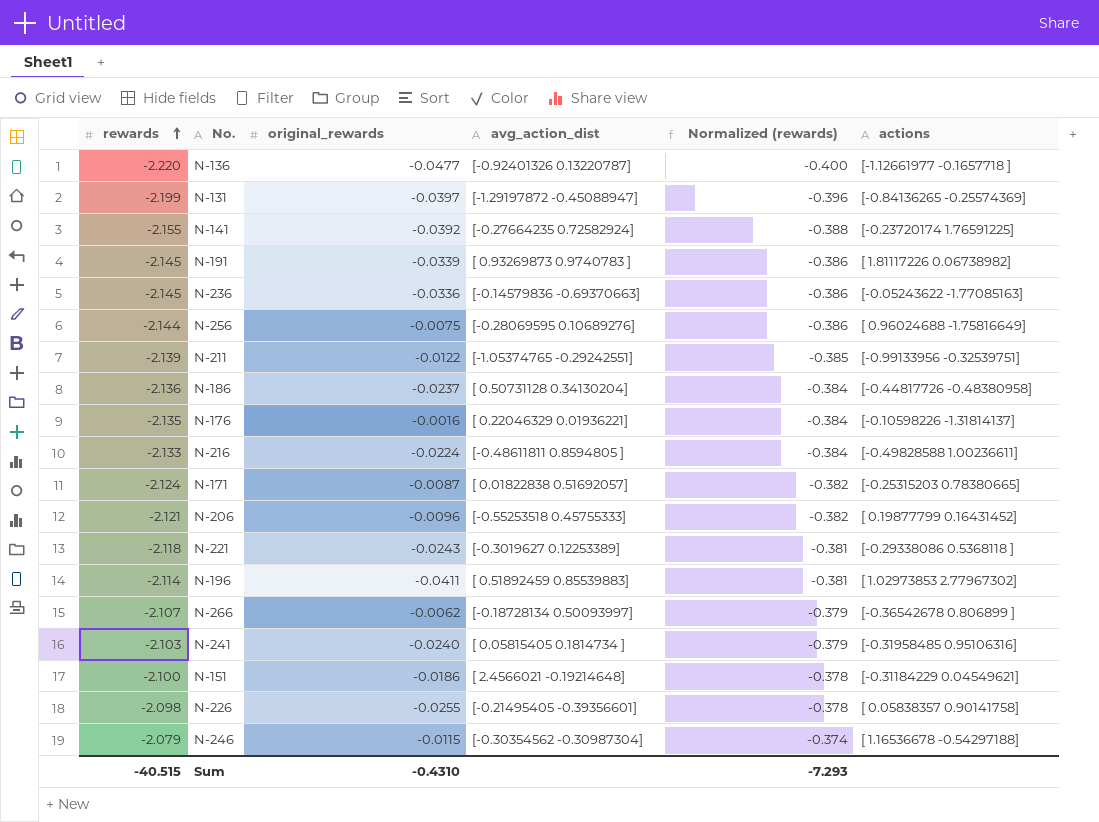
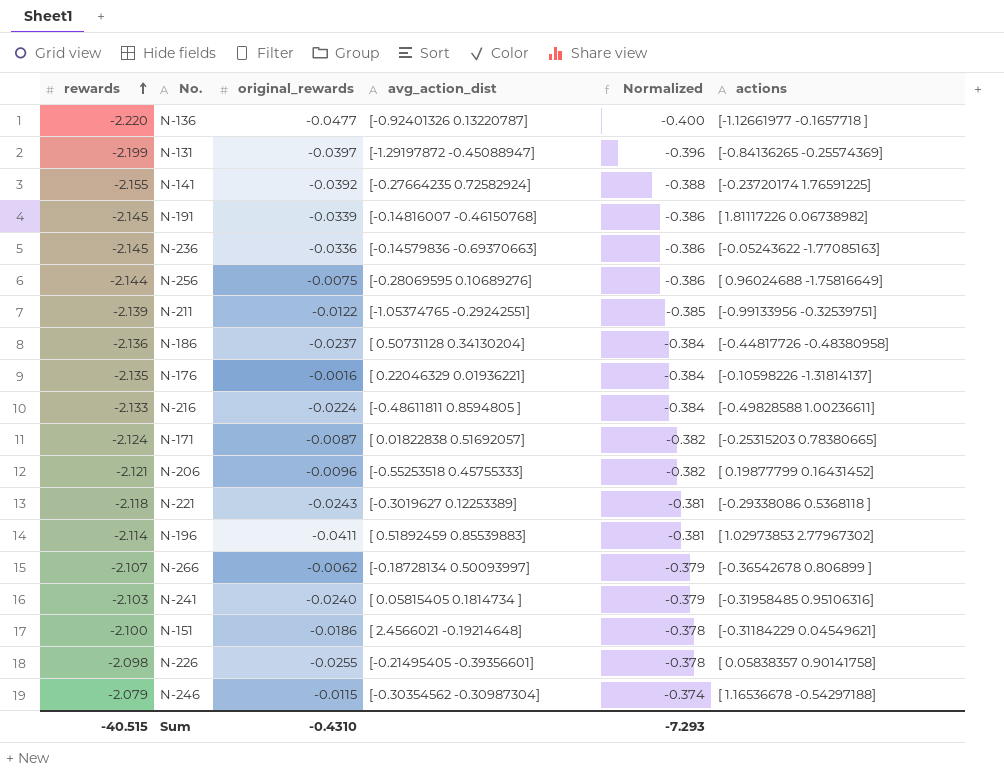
column name: Normalized (rewards) -> Normalized
N-191 | avg_action_dist: [ 0.93269873 0.9740783 ] -> [-0.14816007 -0.46150768]

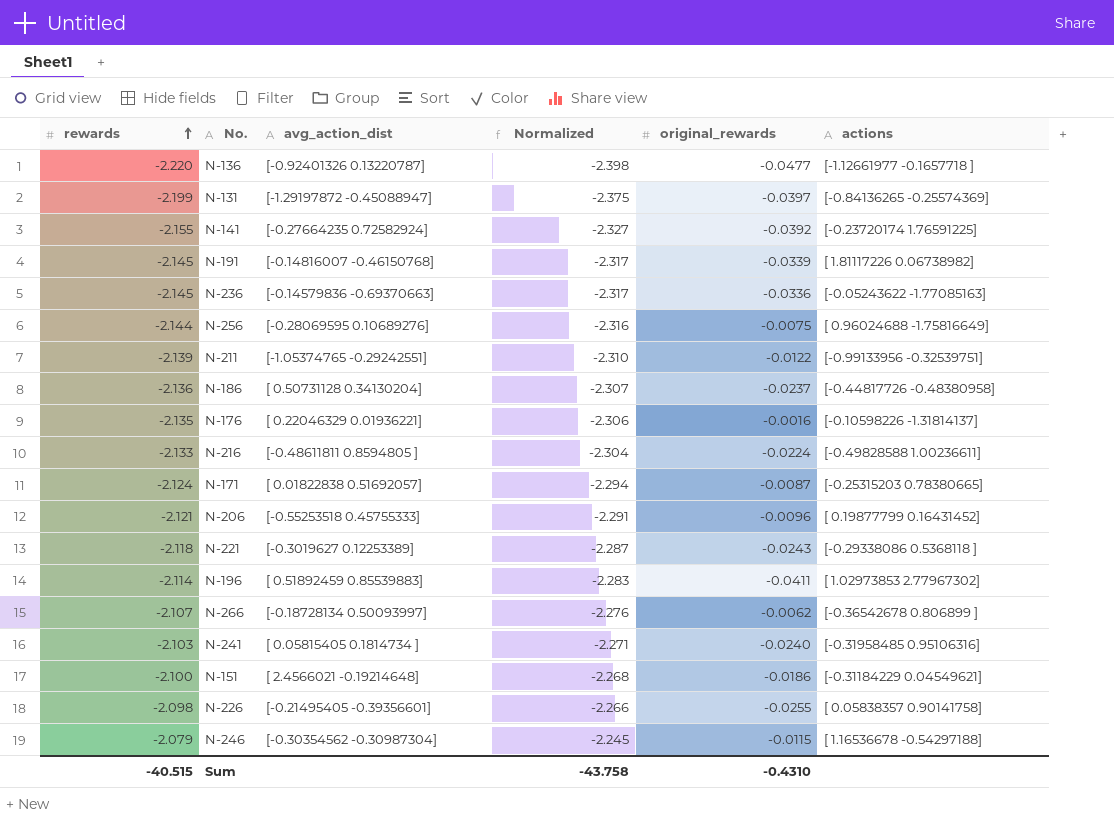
column Normalized | formula: [rewards] * 0.18 -> [rewards] * 1.08
column original_rewards | position: 3 -> 5
Sum | Normalized: -7.293 -> -43.758

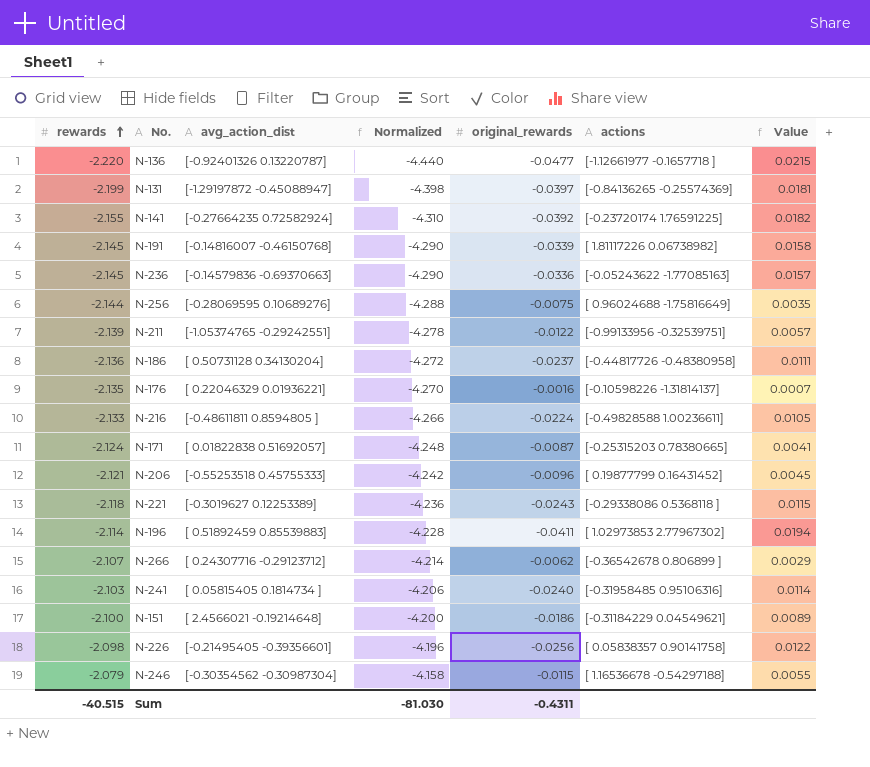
column Normalized | formula: [rewards] * 1.08 -> [rewards] * 2
column Value | formula: none -> [original_rewards] / [rewards]
N-266 | avg_action_dist: [-0.18728134 0.50093997] -> [ 0.24307716 -0.29123712]
N-226 | original_rewards: -0.0255 -> -0.0256
Sum | Normalized: -43.758 -> -81.030
Sum | original_rewards: -0.4310 -> -0.4311

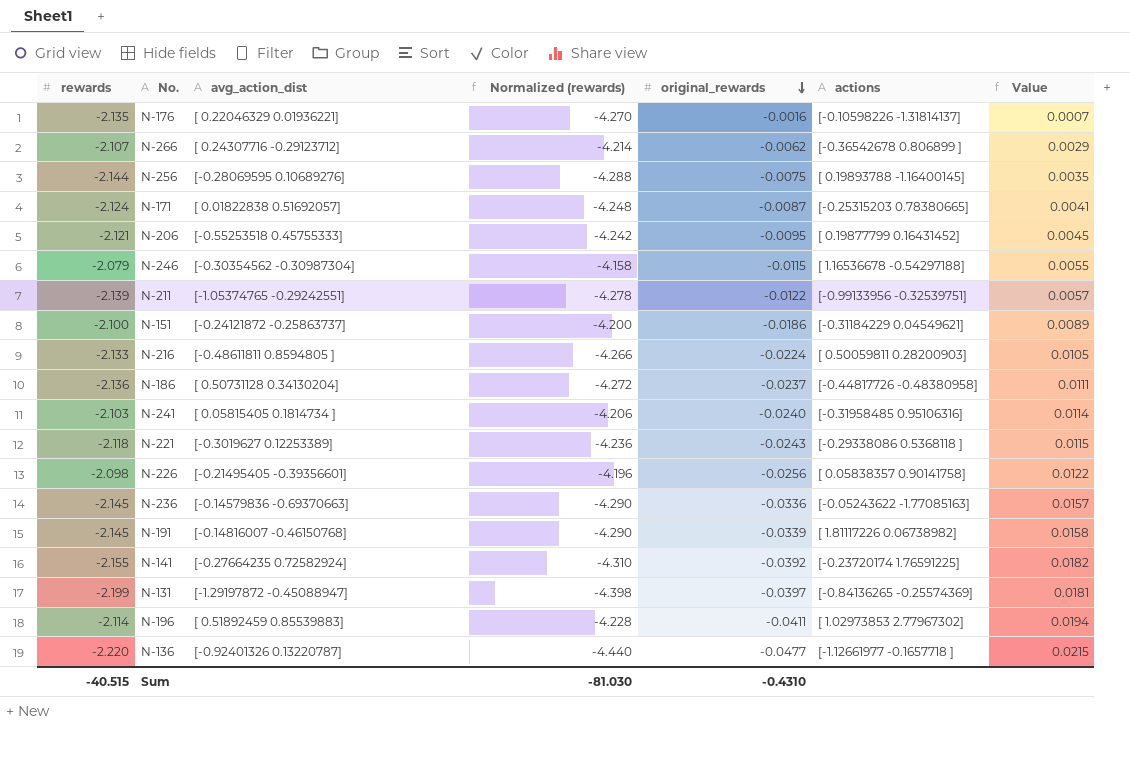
row order: rewards ascending -> original_rewards descending
column name: Normalized -> Normalized (rewards)
N-256 | actions: [ 0.96024688 -1.75816649] -> [ 0.19893788 -1.16400145]
N-206 | original_rewards: -0.0096 -> -0.0095
N-151 | avg_action_dist: [ 2.4566021 -0.19214648] -> [-0.24121872 -0.25863737]
N-216 | actions: [-0.49828588 1.00236611] -> [ 0.50059811 0.28200903]
Sum | original_rewards: -0.4311 -> -0.4310

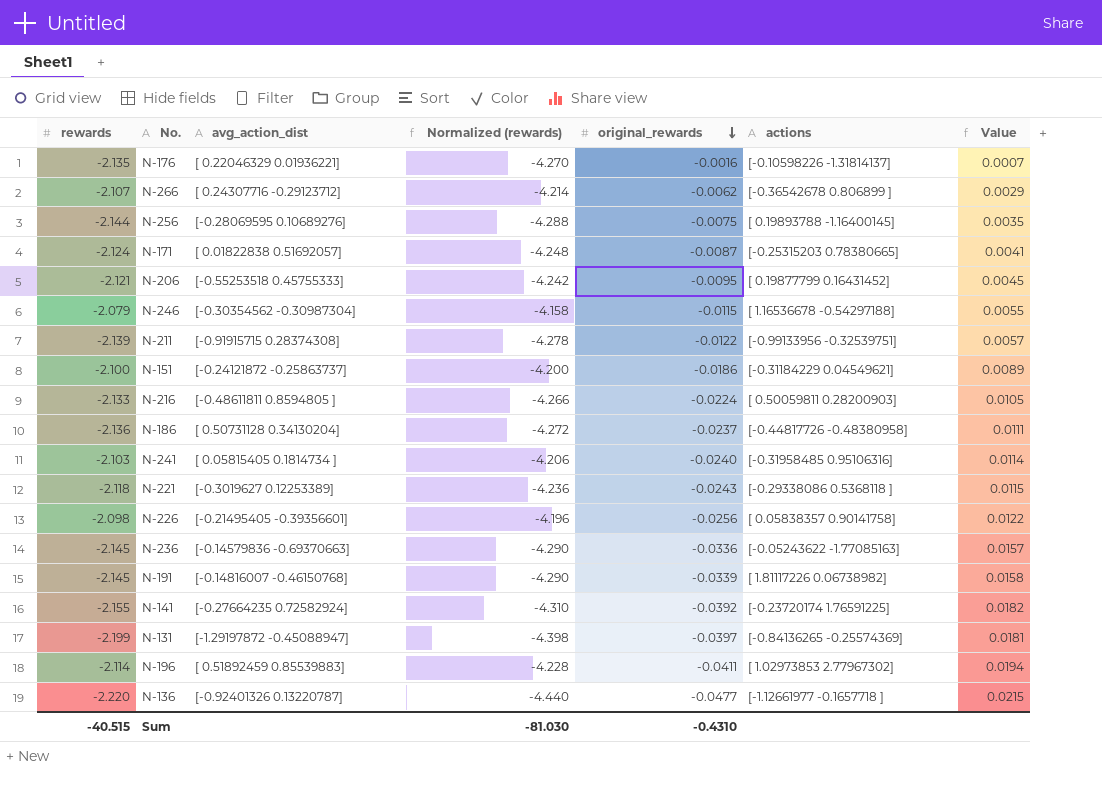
N-211 | avg_action_dist: [-1.05374765 -0.29242551] -> [-0.91915715 0.28374308]

